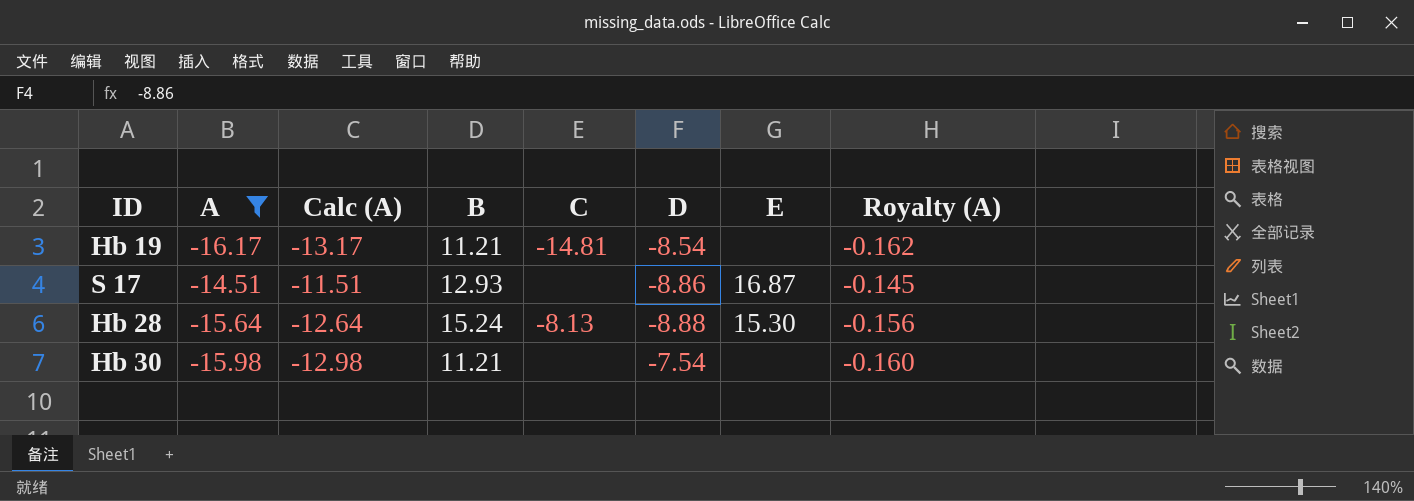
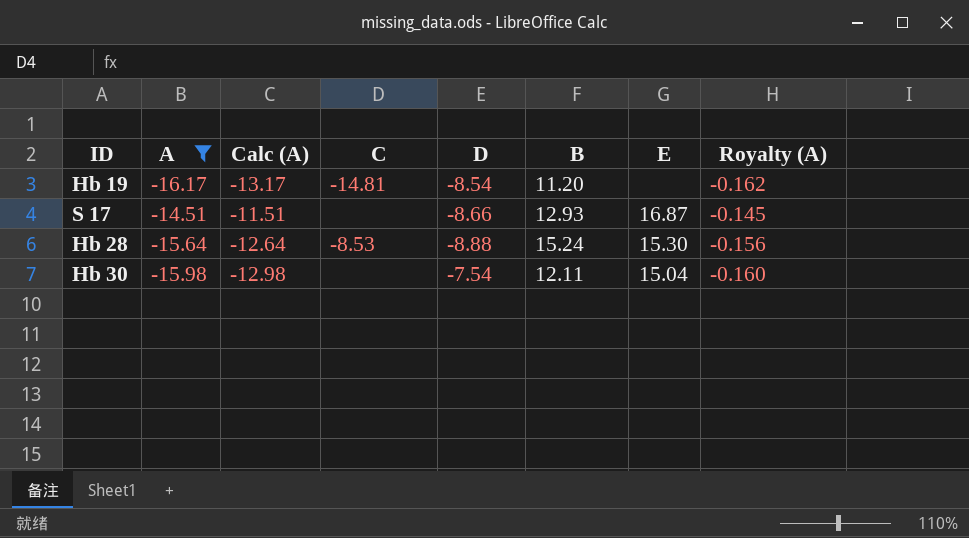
column B | position: 4 -> 6
Hb 19 | B: 11.21 -> 11.20
S 17 | D: -8.86 -> -8.66
Hb 28 | C: -8.13 -> -8.53
Hb 30 | B: 11.21 -> 12.11
Hb 30 | E: none -> 15.04

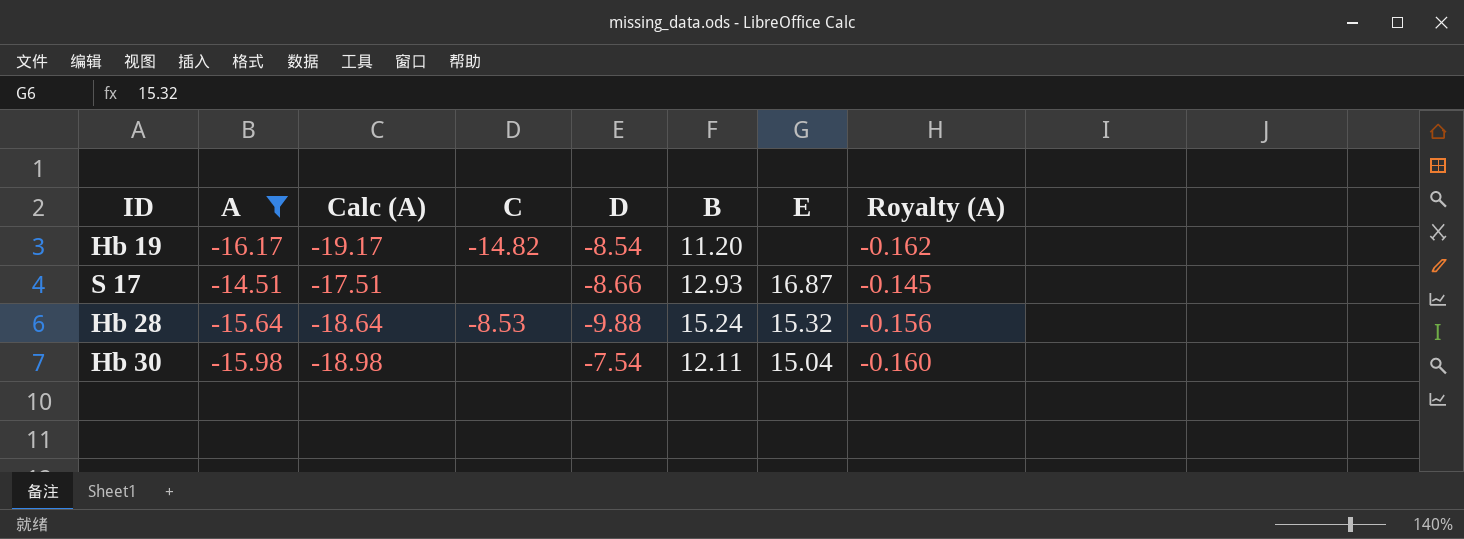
column Calc (A) | formula: [A] + 3 -> [A] - 3
Hb 19 | C: -14.81 -> -14.82
Hb 28 | D: -8.88 -> -9.88
Hb 28 | E: 15.30 -> 15.32

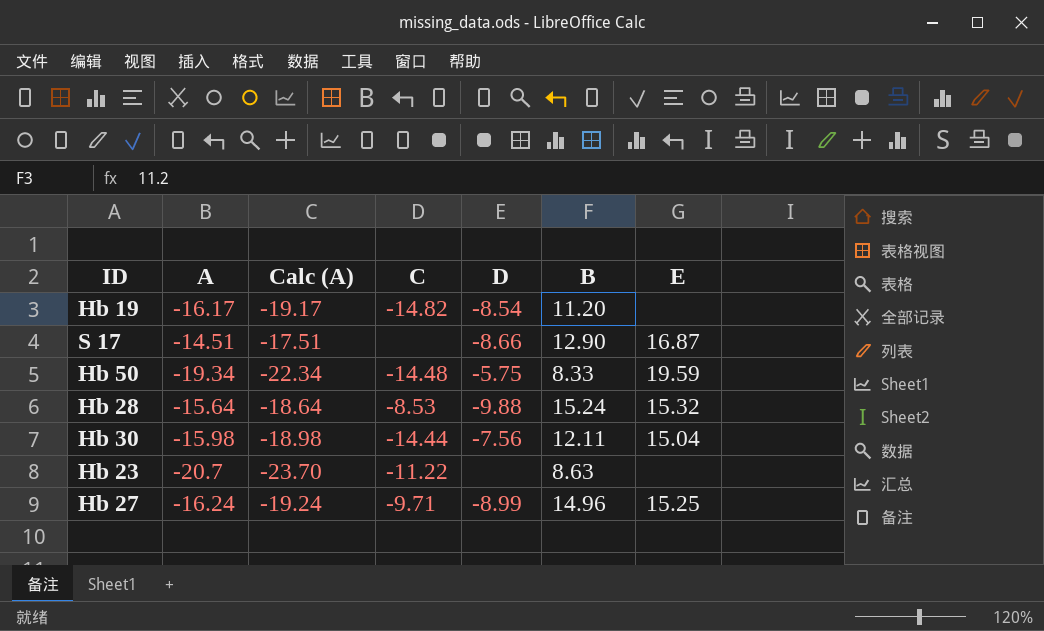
filter: A >= -16.17 -> none
column Royalty (A) | formula: [A] * 0.01 -> none
S 17 | B: 12.93 -> 12.90
Hb 30 | C: none -> -14.44
Hb 30 | D: -7.54 -> -7.56

